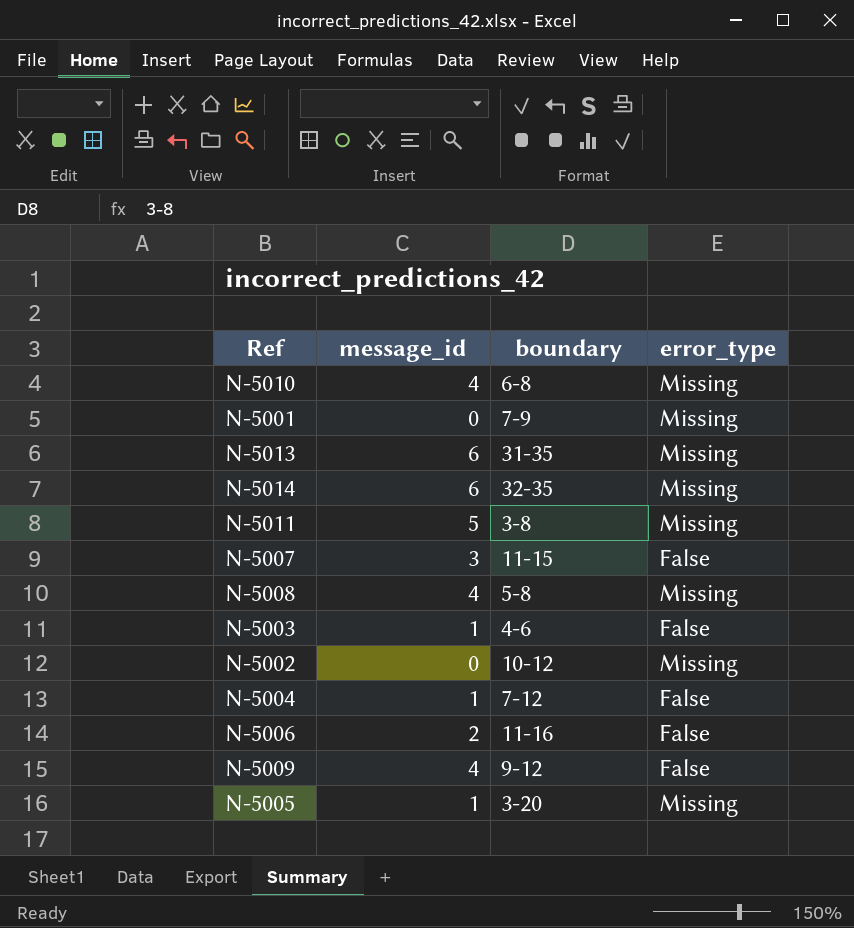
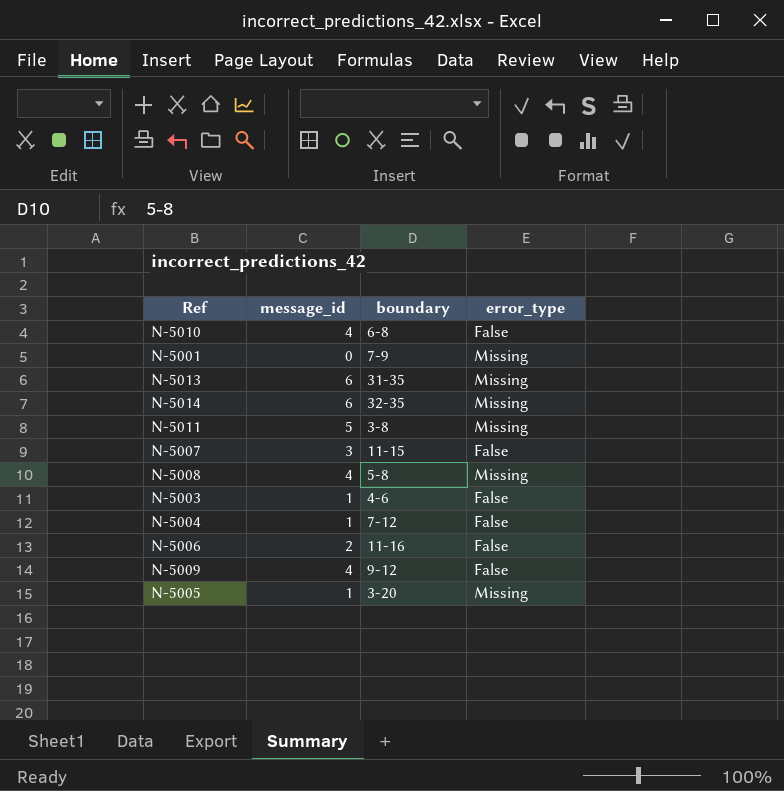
row N-5002: 0 | 10-12 | Missing -> none
N-5010 | error_type: Missing -> False

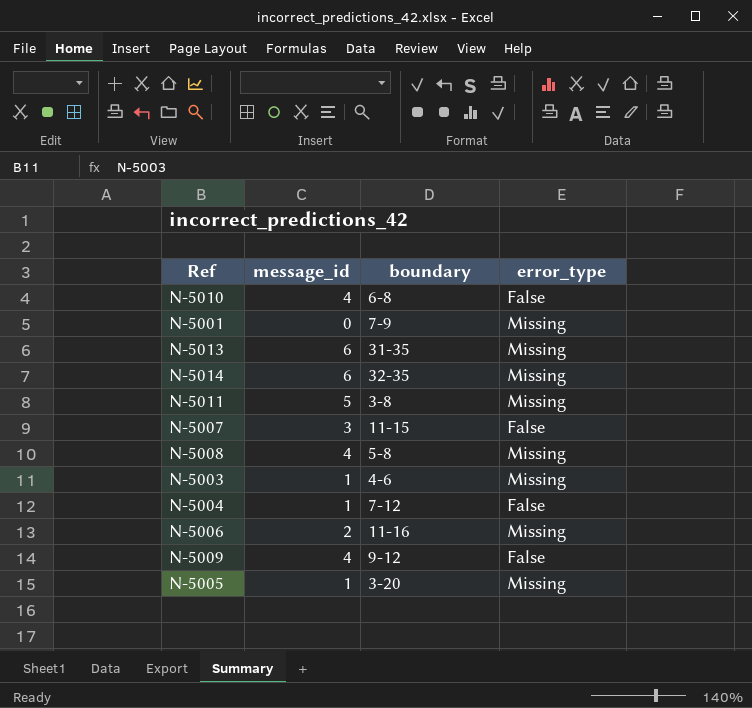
N-5003 | error_type: False -> Missing
N-5006 | error_type: False -> Missing

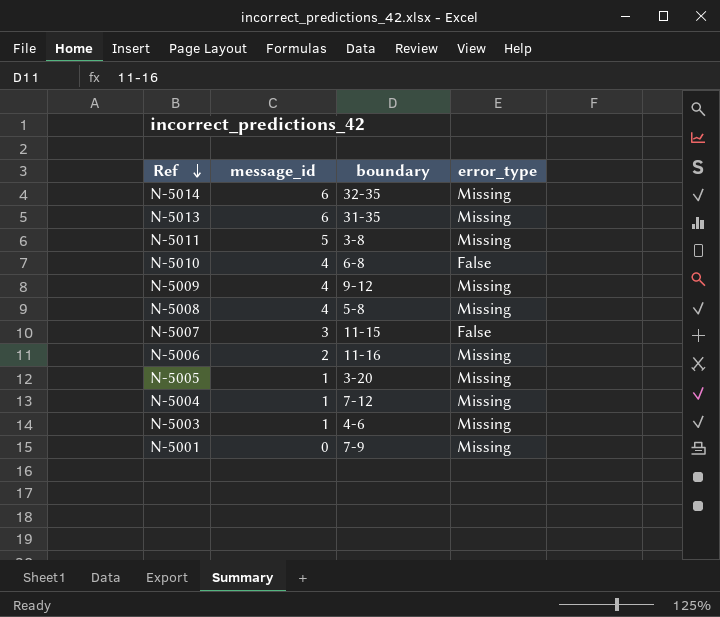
row order: none -> Ref descending
N-5009 | error_type: False -> Missing
N-5004 | error_type: False -> Missing

